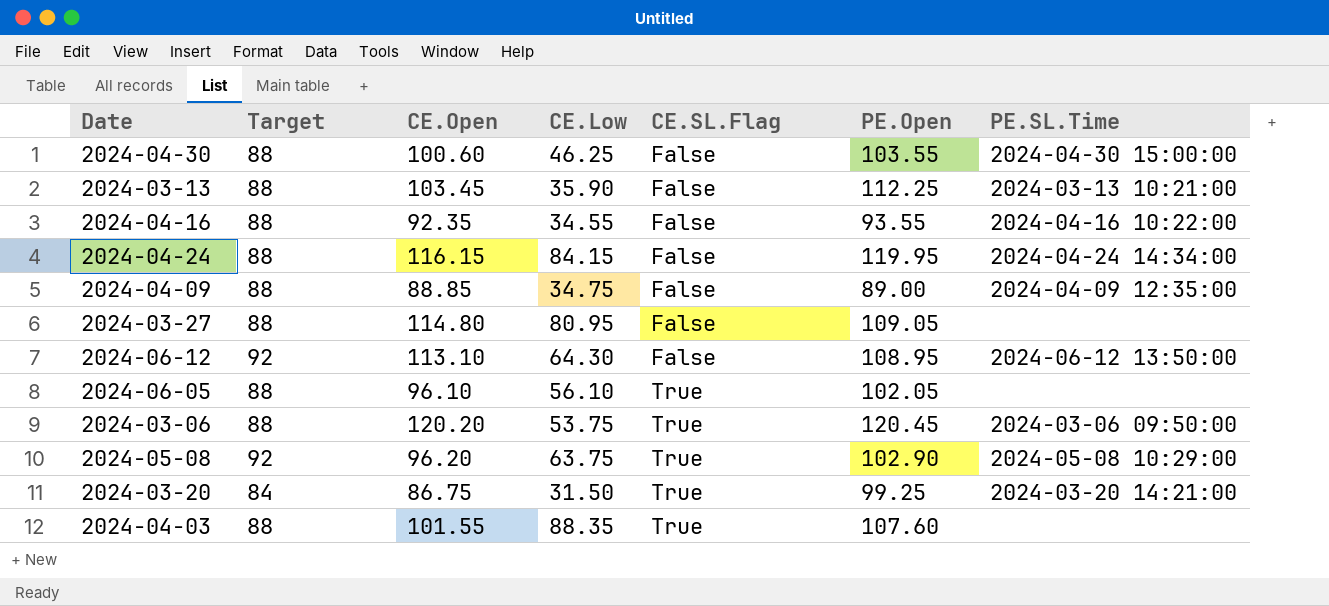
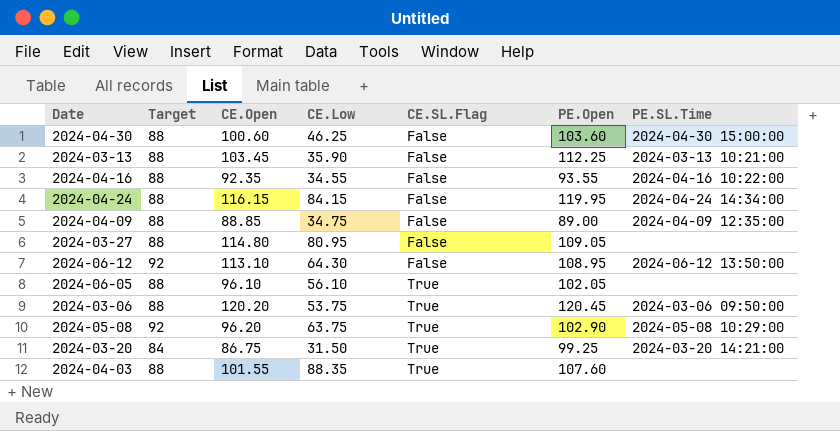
2024-04-30 | PE.Open: 103.55 -> 103.60

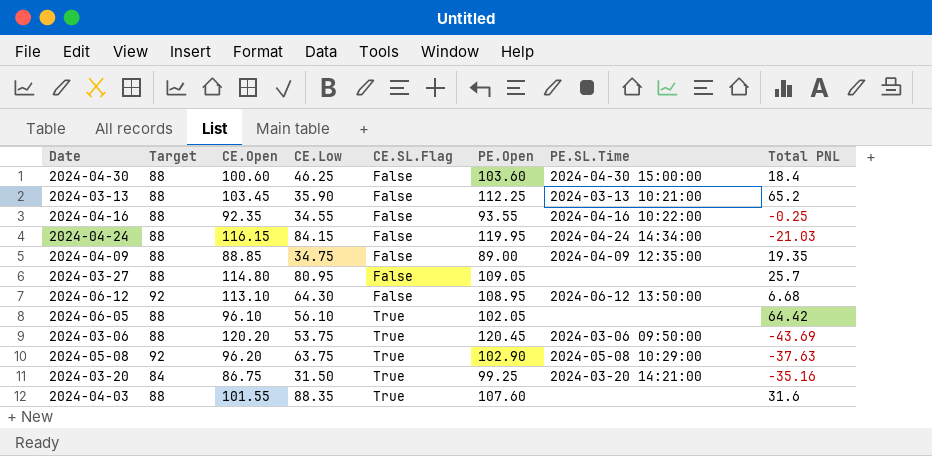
column Total PNL | position: none -> 8

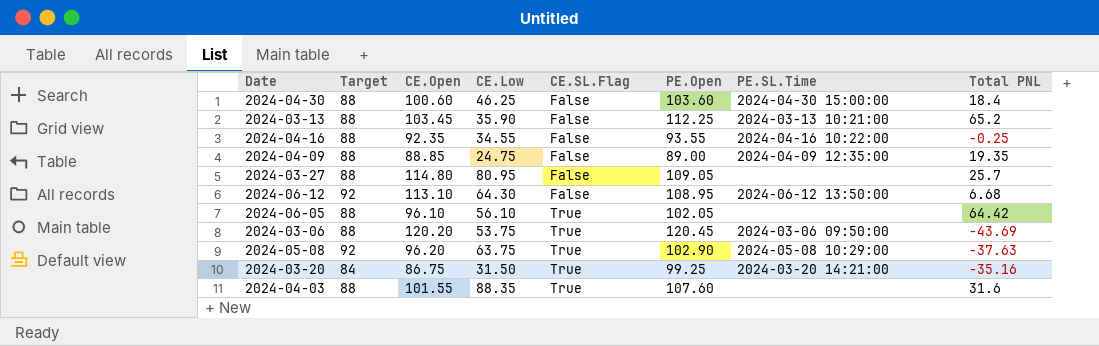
row 2024-04-24: 88 | 116.15 | 84.15 | False | 119.95 | 2024-04-24 14:34:00 | -21.03 -> none
2024-04-09 | CE.Low: 34.75 -> 24.75

